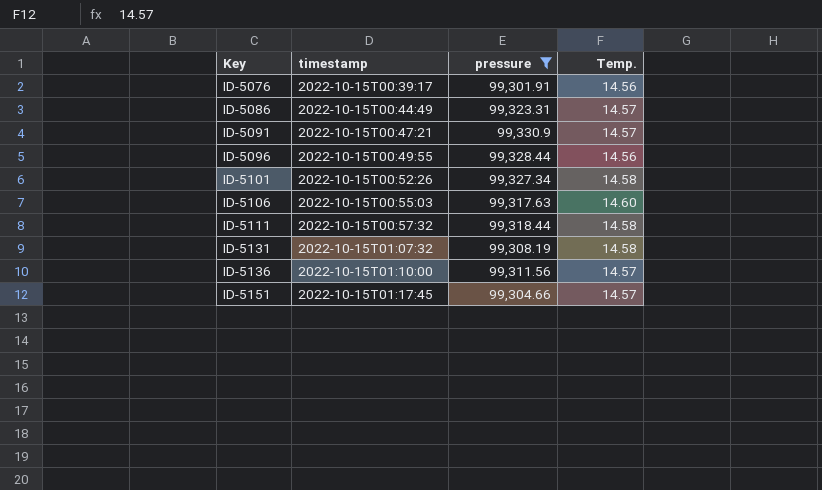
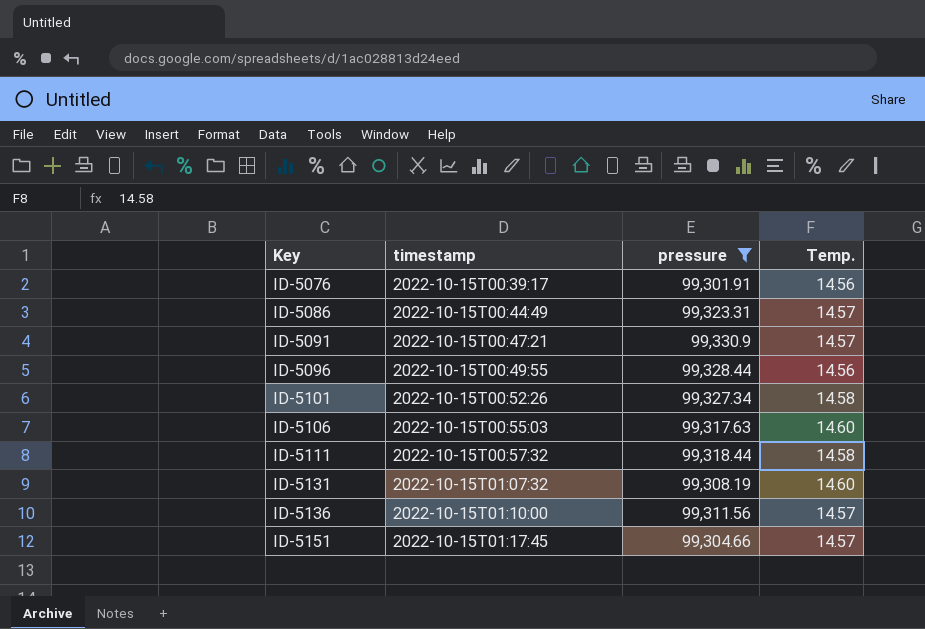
ID-5131 | Temp.: 14.58 -> 14.60

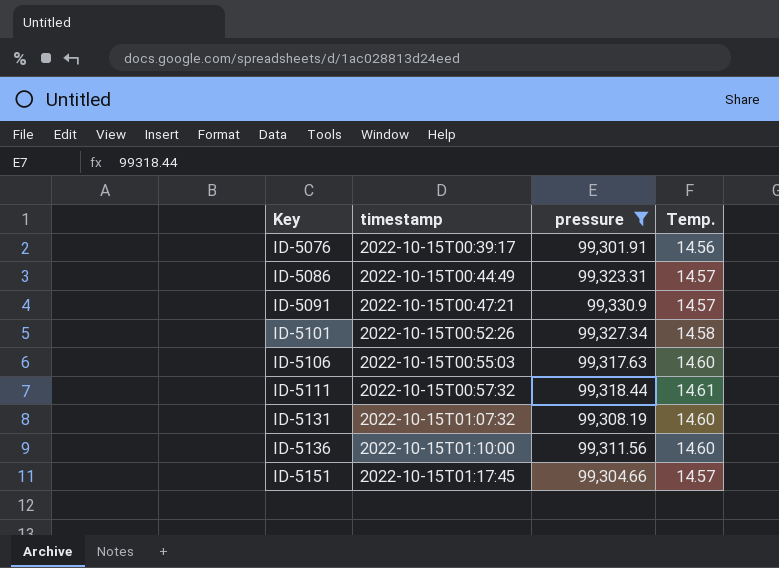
row ID-5096: 2022-10-15T00:49:55 | 99,328.44 | 14.56 -> none
ID-5111 | Temp.: 14.58 -> 14.61
ID-5136 | Temp.: 14.57 -> 14.60

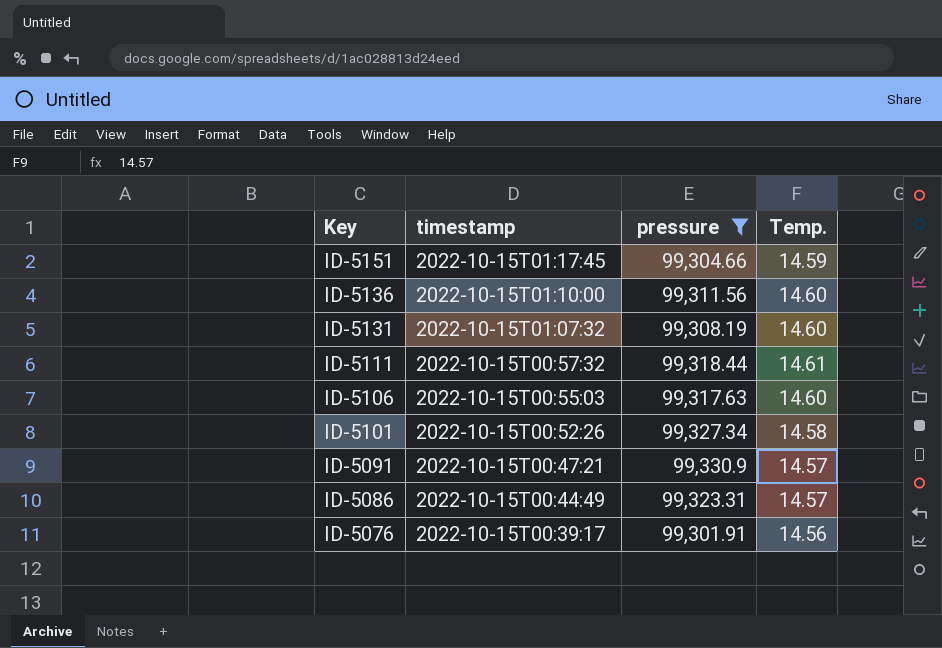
row order: Key ascending -> Key descending
ID-5151 | Temp.: 14.57 -> 14.59

